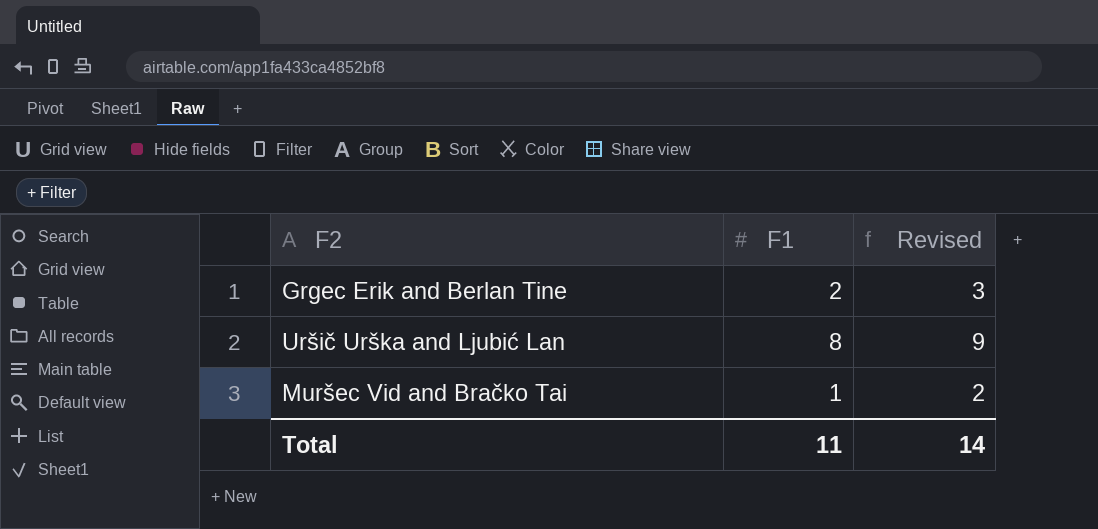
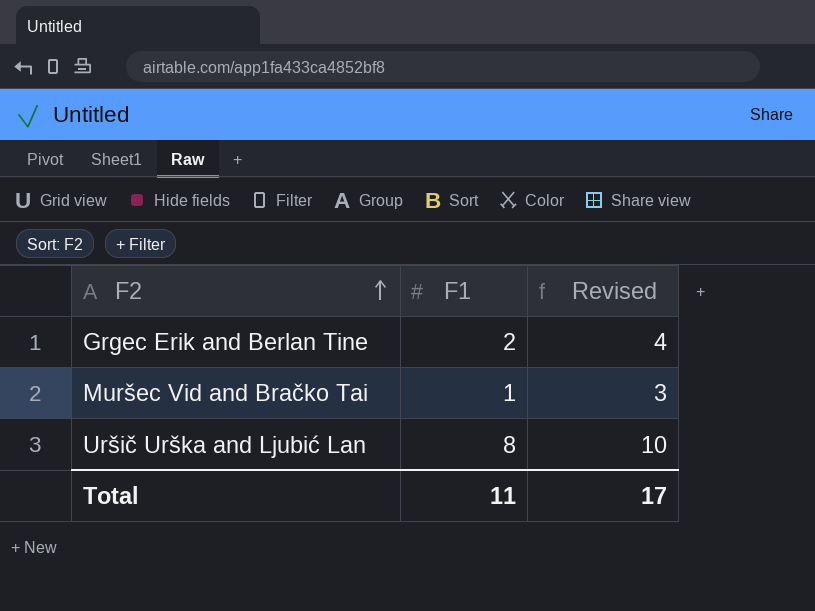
row order: none -> F2 ascending
column Revised | formula: [F1] + 1 -> [F1] + 2
Total | Revised: 14 -> 17

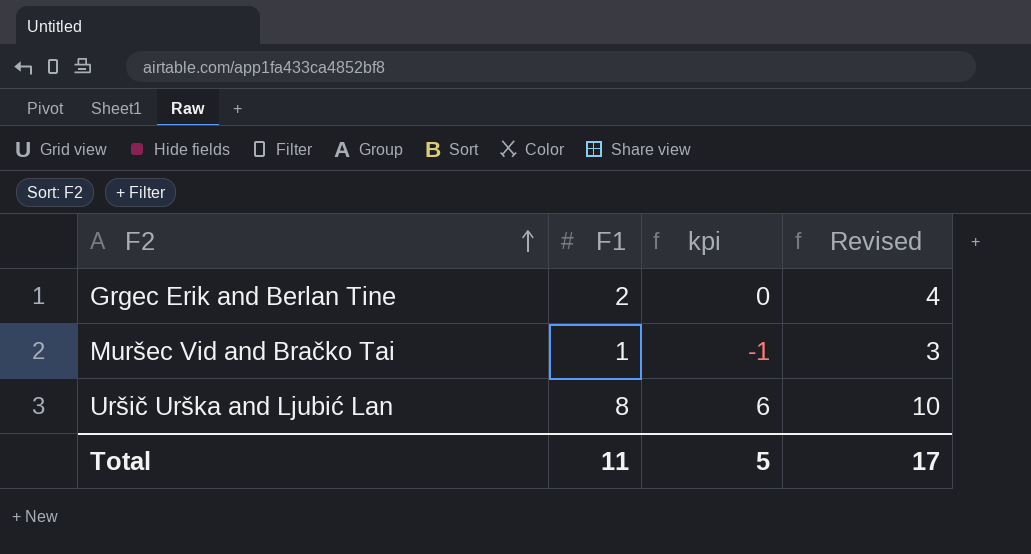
column kpi | formula: none -> [F1] - 2

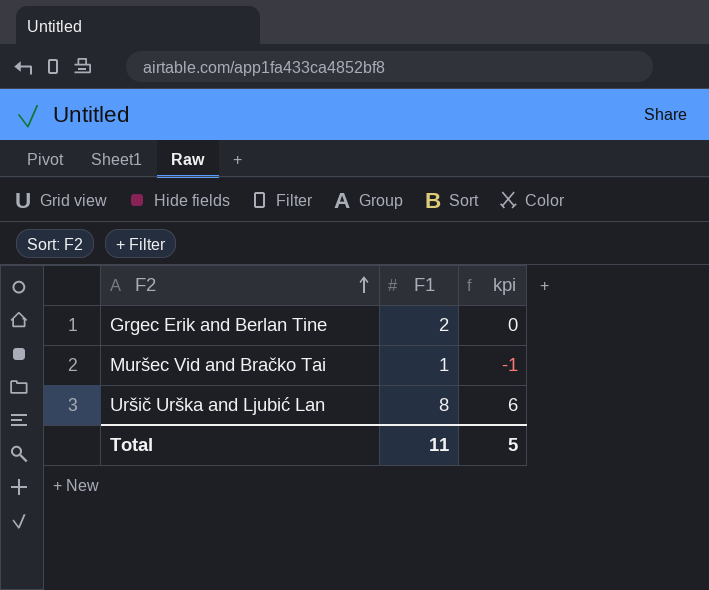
column Revised | formula: [F1] + 2 -> none

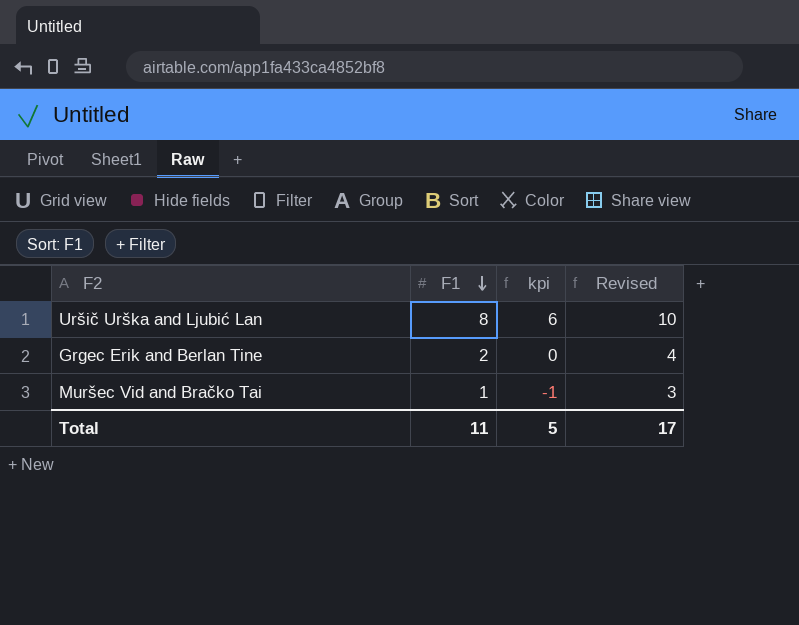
row order: F2 ascending -> F1 descending
column Revised | formula: none -> [F1] + 2

